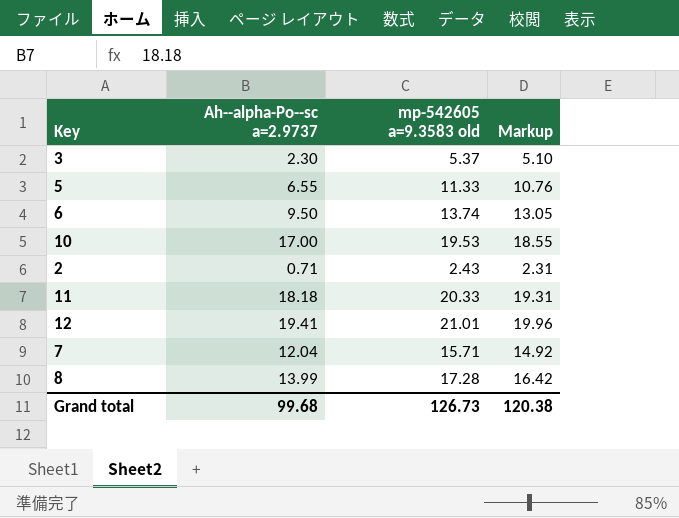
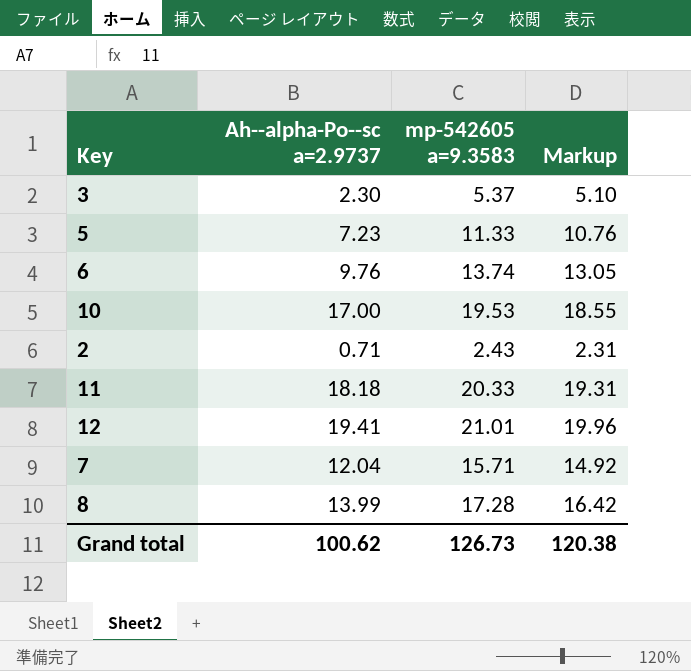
column name: mp-542605 a=9.3583 old -> mp-542605 a=9.3583
5 | Ah--alpha-Po--sc a=2.9737: 6.55 -> 7.23
6 | Ah--alpha-Po--sc a=2.9737: 9.50 -> 9.76
Grand total | Ah--alpha-Po--sc a=2.9737: 99.68 -> 100.62

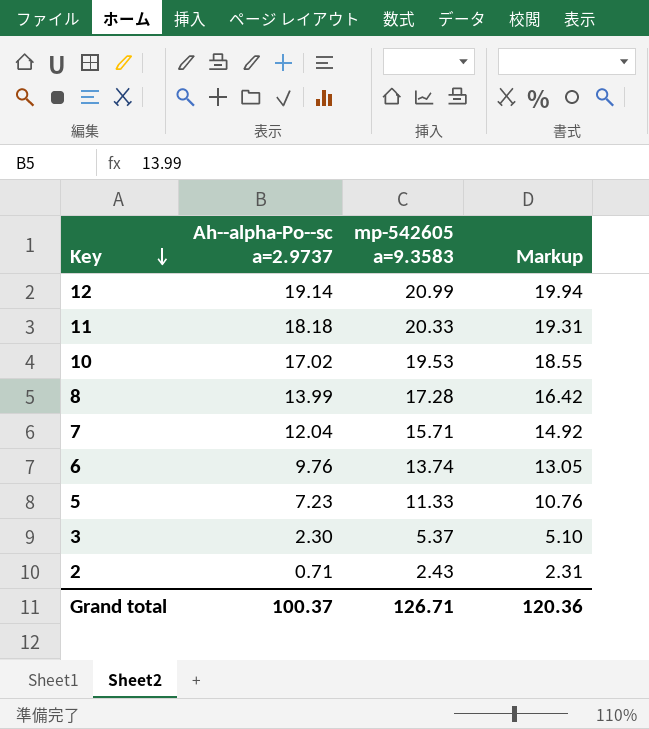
row order: none -> Key descending
12 | Ah--alpha-Po--sc a=2.9737: 19.41 -> 19.14
12 | mp-542605 a=9.3583: 21.01 -> 20.99
12 | Markup: 19.96 -> 19.94
10 | Ah--alpha-Po--sc a=2.9737: 17.00 -> 17.02
Grand total | Ah--alpha-Po--sc a=2.9737: 100.62 -> 100.37
Grand total | mp-542605 a=9.3583: 126.73 -> 126.71
Grand total | Markup: 120.38 -> 120.36

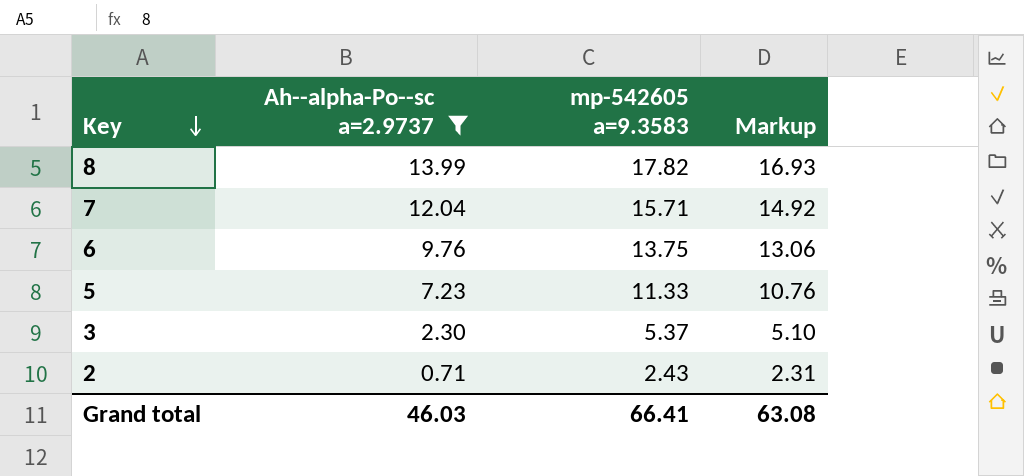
filter: none -> Ah--alpha-Po--sc a=2.9737 <= 13.99
8 | mp-542605 a=9.3583: 17.28 -> 17.82
8 | Markup: 16.42 -> 16.93
6 | mp-542605 a=9.3583: 13.74 -> 13.75
6 | Markup: 13.05 -> 13.06
Grand total | Ah--alpha-Po--sc a=2.9737: 100.37 -> 46.03
Grand total | mp-542605 a=9.3583: 126.71 -> 66.41
Grand total | Markup: 120.36 -> 63.08

